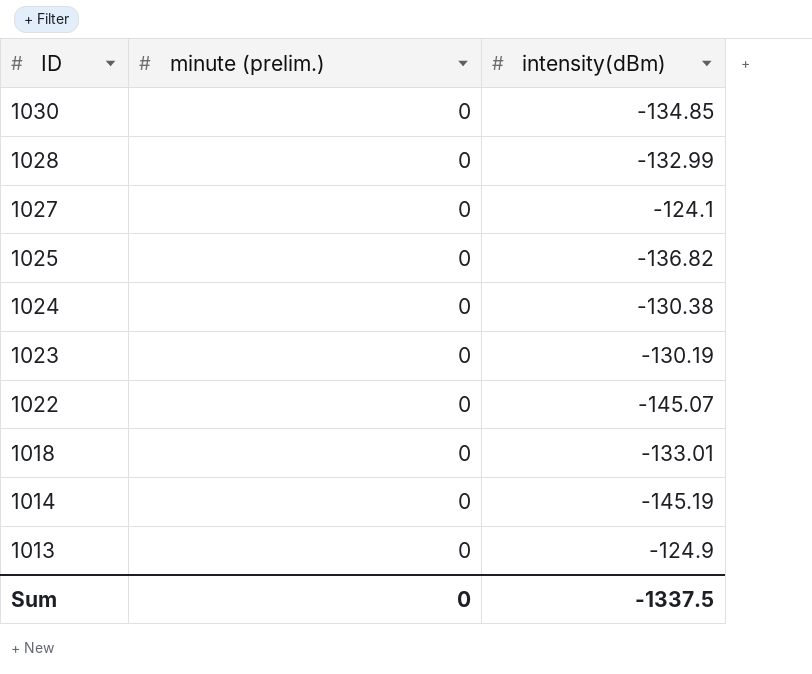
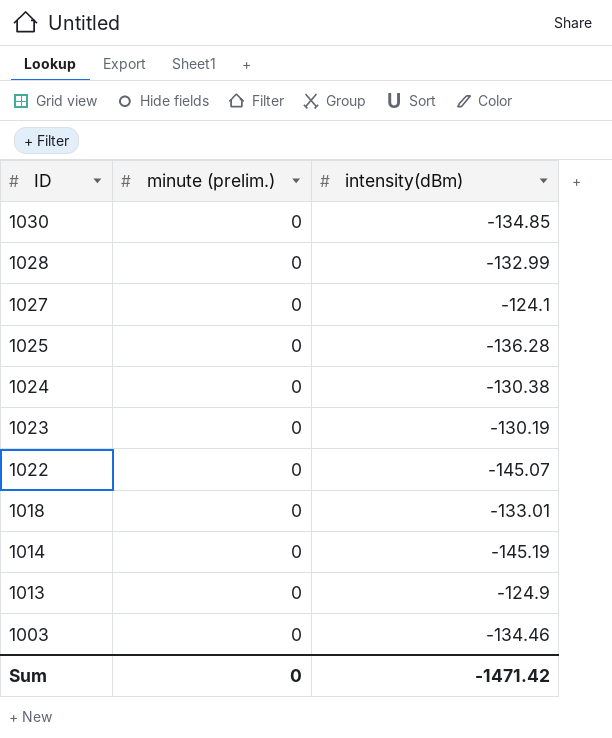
1025 | intensity(dBm): -136.82 -> -136.28
row 1003: none -> 0 | -134.46
Sum | intensity(dBm): -1337.5 -> -1471.42

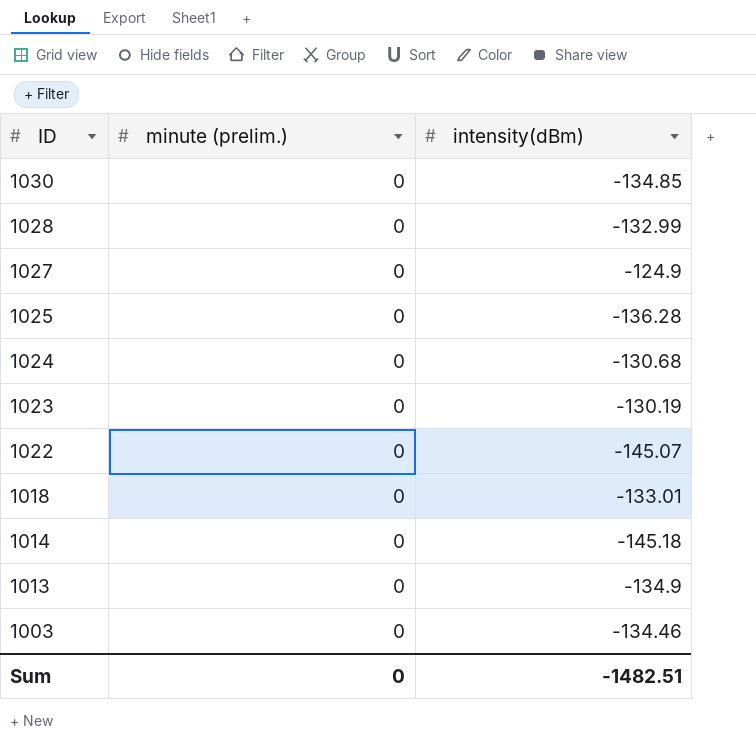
1027 | intensity(dBm): -124.1 -> -124.9
1024 | intensity(dBm): -130.38 -> -130.68
1014 | intensity(dBm): -145.19 -> -145.18
1013 | intensity(dBm): -124.9 -> -134.9
Sum | intensity(dBm): -1471.42 -> -1482.51

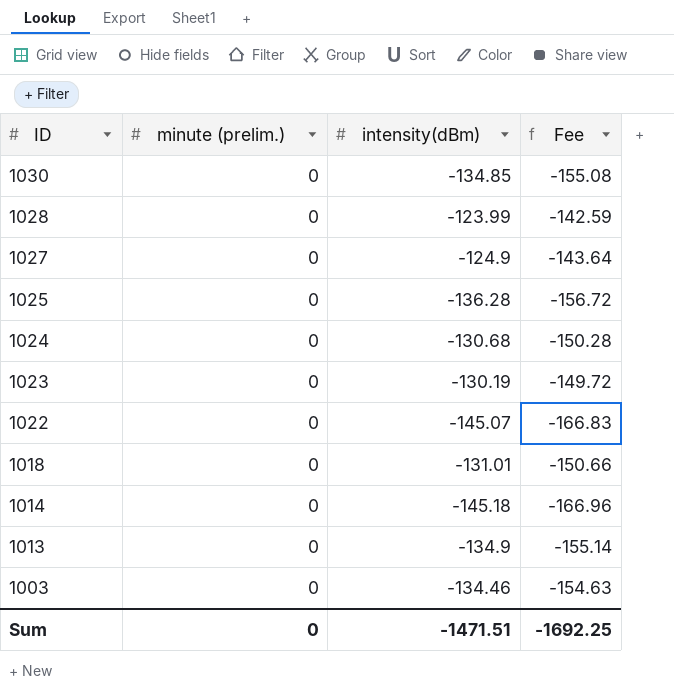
column Fee | formula: none -> [intensity(dBm)] * 1.15
1028 | intensity(dBm): -132.99 -> -123.99
1018 | intensity(dBm): -133.01 -> -131.01
Sum | intensity(dBm): -1482.51 -> -1471.51

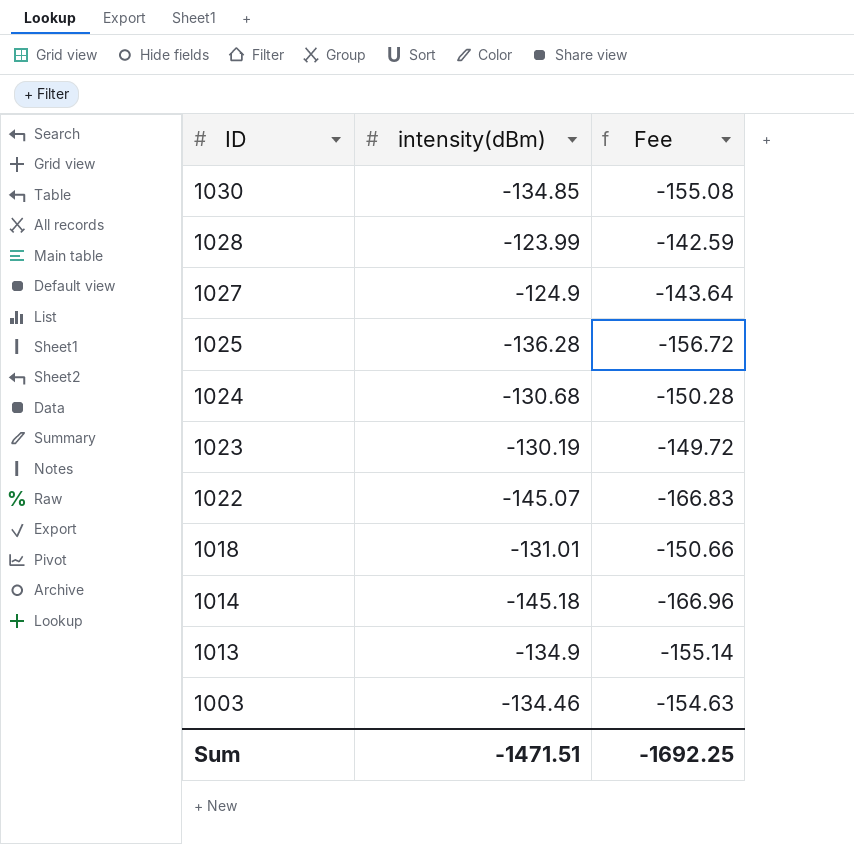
column minute (prelim.) | position: 2 -> none

